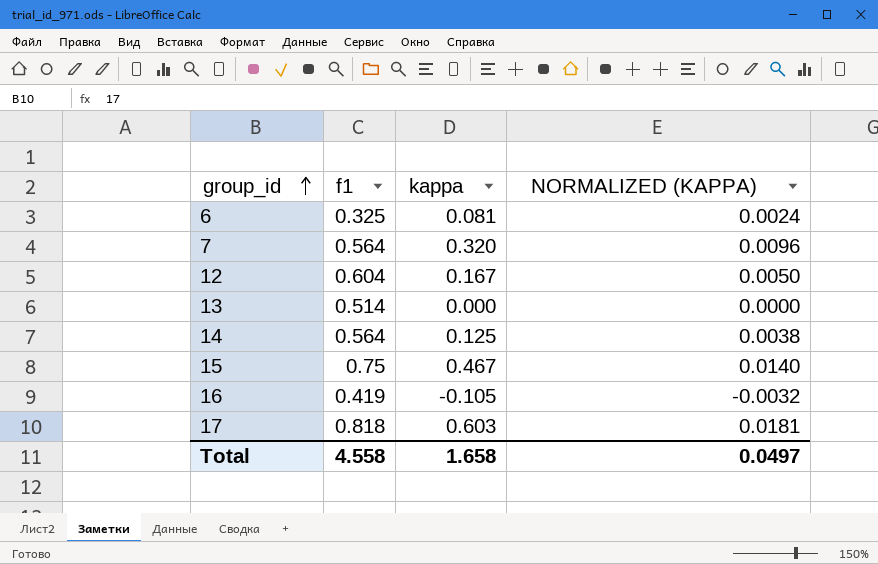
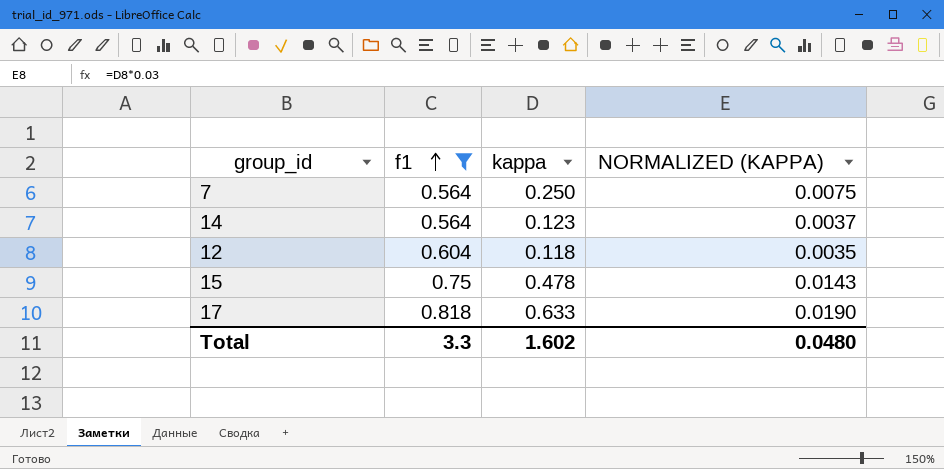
filter: none -> f1 >= 0.564
row order: group_id ascending -> f1 ascending
7 | kappa: 0.320 -> 0.250
7 | NORMALIZED (KAPPA): 0.0096 -> 0.0075
14 | kappa: 0.125 -> 0.123
14 | NORMALIZED (KAPPA): 0.0038 -> 0.0037
12 | kappa: 0.167 -> 0.118
12 | NORMALIZED (KAPPA): 0.0050 -> 0.0035
15 | kappa: 0.467 -> 0.478
15 | NORMALIZED (KAPPA): 0.0140 -> 0.0143
17 | kappa: 0.603 -> 0.633
17 | NORMALIZED (KAPPA): 0.0181 -> 0.0190
Total | f1: 4.558 -> 3.3
Total | kappa: 1.658 -> 1.602
Total | NORMALIZED (KAPPA): 0.0497 -> 0.0480

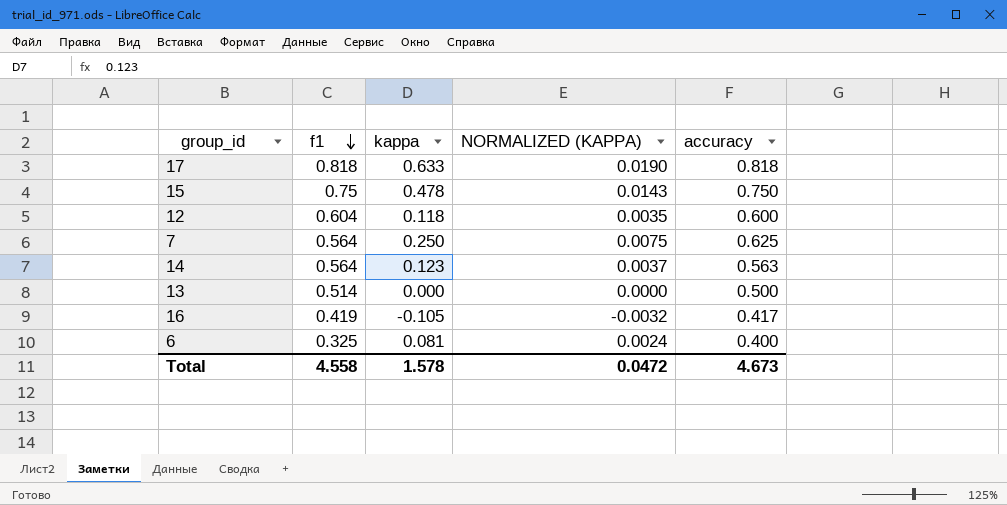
filter: f1 >= 0.564 -> none
row order: f1 ascending -> f1 descending
column accuracy | position: none -> 5
Total | f1: 3.3 -> 4.558
Total | kappa: 1.602 -> 1.578
Total | NORMALIZED (KAPPA): 0.0480 -> 0.0472

